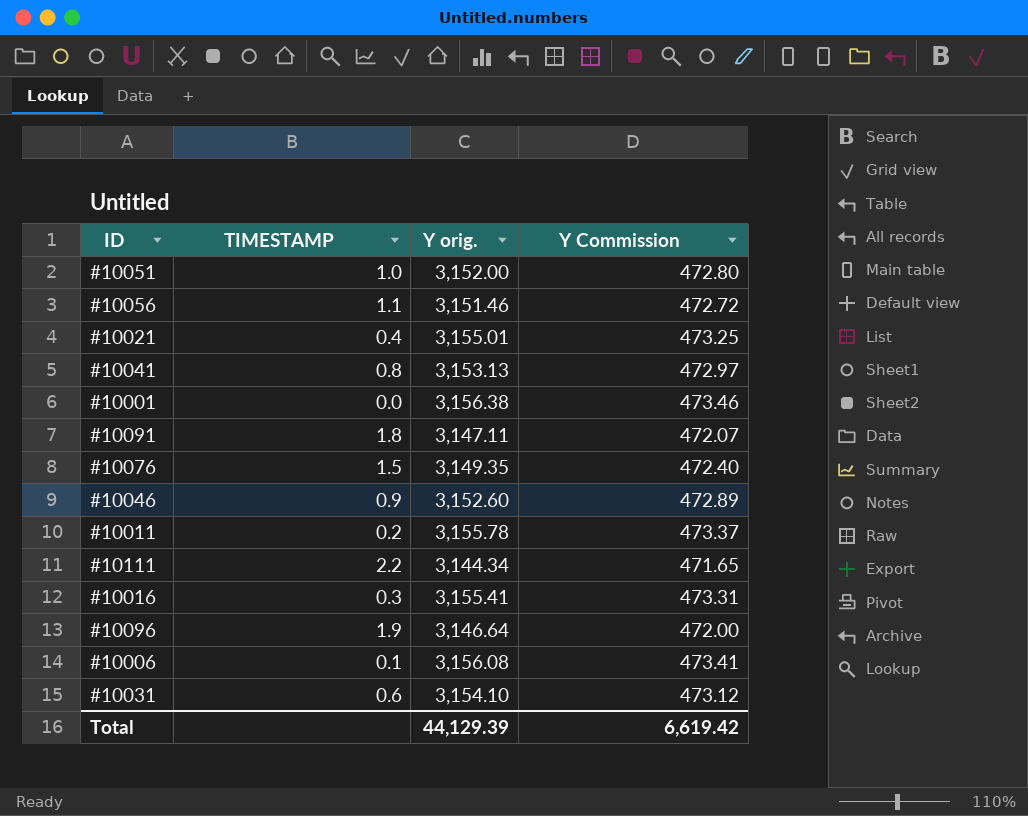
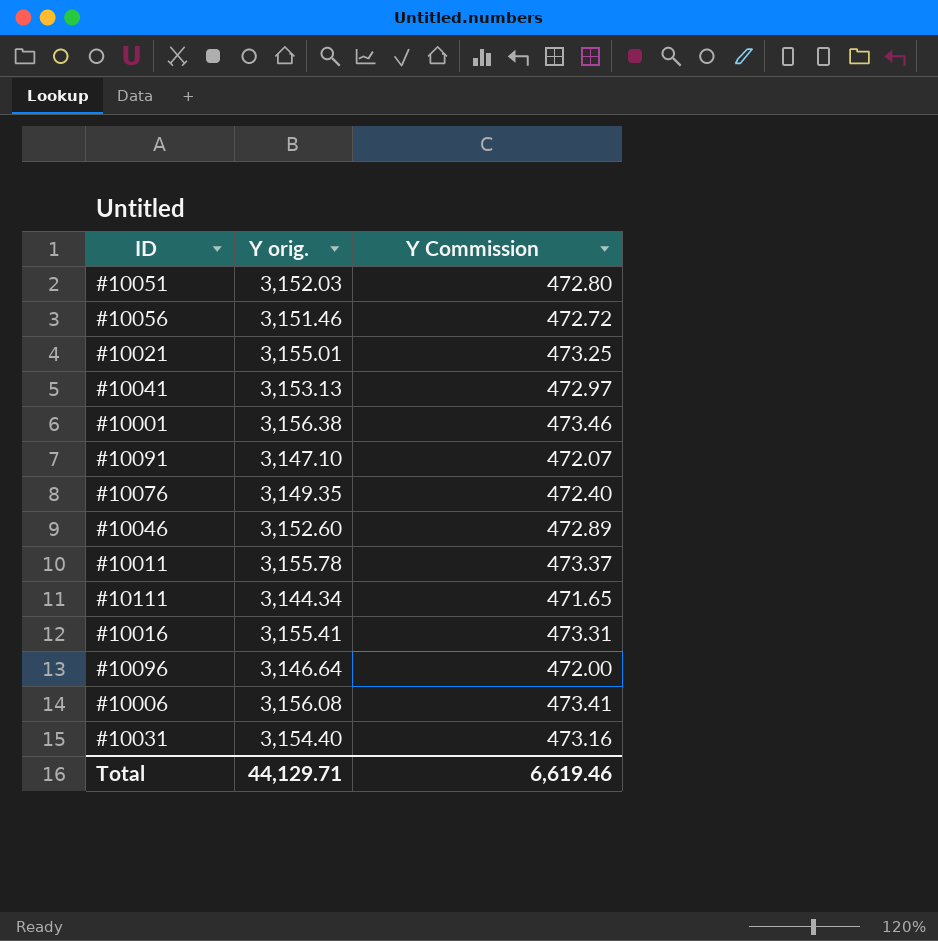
column TIMESTAMP | position: 2 -> none
#10051 | Y orig.: 3,152.00 -> 3,152.03
#10091 | Y orig.: 3,147.11 -> 3,147.10
#10031 | Y orig.: 3,154.10 -> 3,154.40
#10031 | Y Commission: 473.12 -> 473.16
Total | Y orig.: 44,129.39 -> 44,129.71
Total | Y Commission: 6,619.42 -> 6,619.46

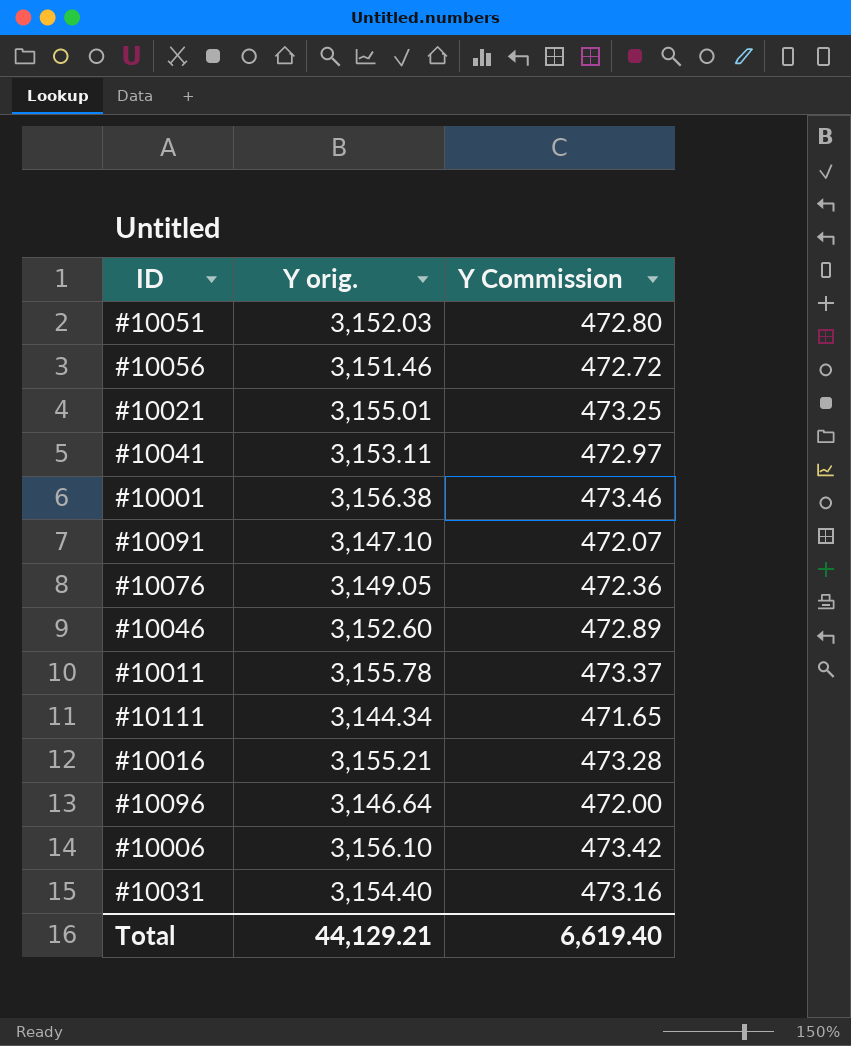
#10041 | Y orig.: 3,153.13 -> 3,153.11
#10076 | Y orig.: 3,149.35 -> 3,149.05
#10076 | Y Commission: 472.40 -> 472.36
#10016 | Y orig.: 3,155.41 -> 3,155.21
#10016 | Y Commission: 473.31 -> 473.28
#10006 | Y orig.: 3,156.08 -> 3,156.10
#10006 | Y Commission: 473.41 -> 473.42
Total | Y orig.: 44,129.71 -> 44,129.21
Total | Y Commission: 6,619.46 -> 6,619.40

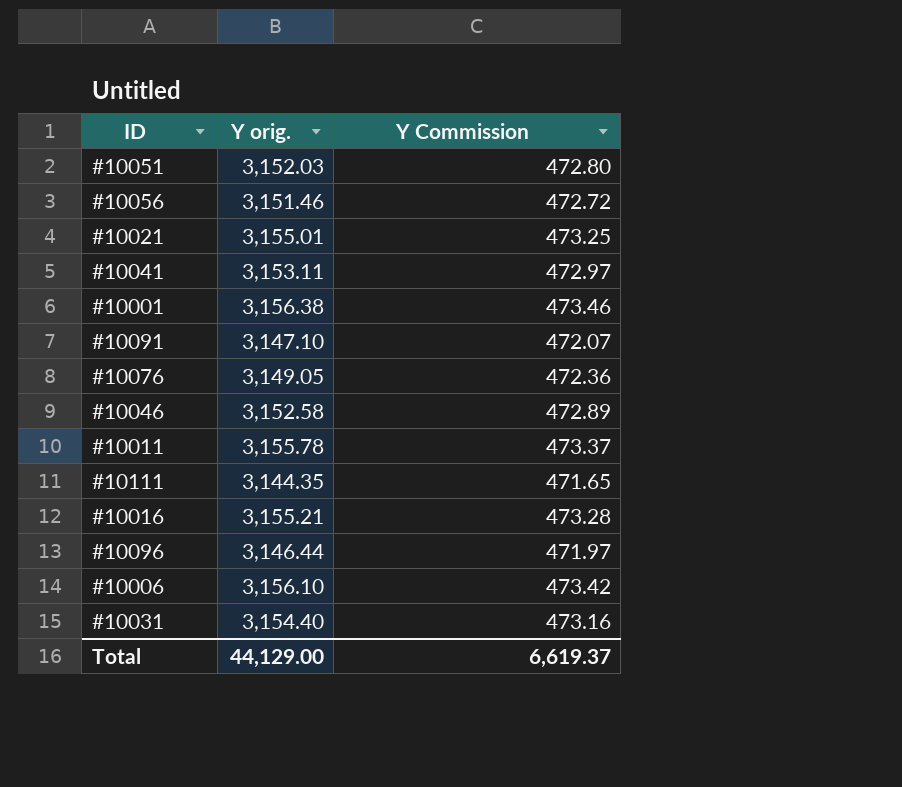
#10046 | Y orig.: 3,152.60 -> 3,152.58
#10111 | Y orig.: 3,144.34 -> 3,144.35
#10096 | Y orig.: 3,146.64 -> 3,146.44
#10096 | Y Commission: 472.00 -> 471.97
Total | Y orig.: 44,129.21 -> 44,129.00
Total | Y Commission: 6,619.40 -> 6,619.37

